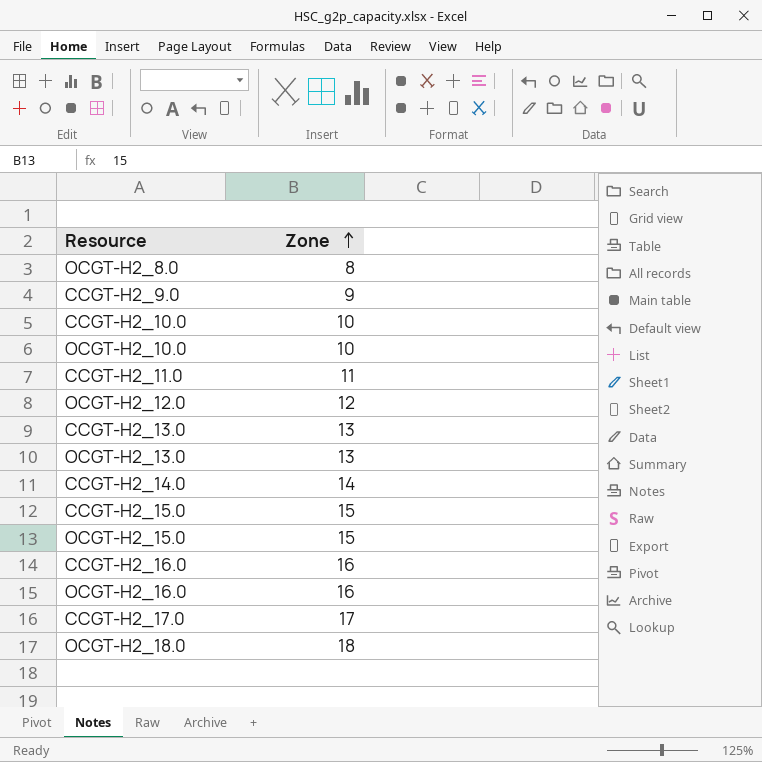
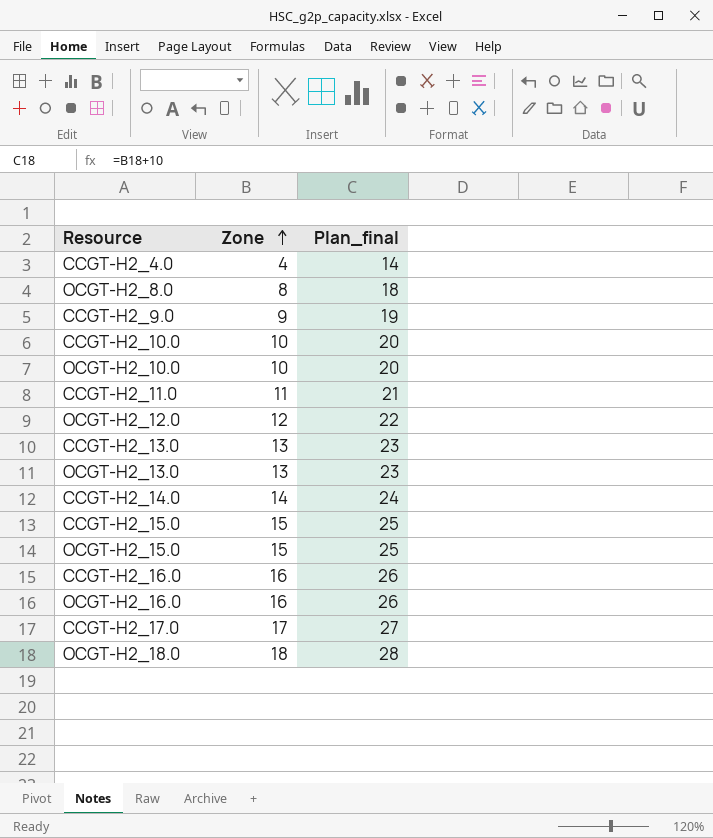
column Plan_final | formula: none -> [Zone] + 10
row CCGT-H2_4.0: none -> 4 | 14

